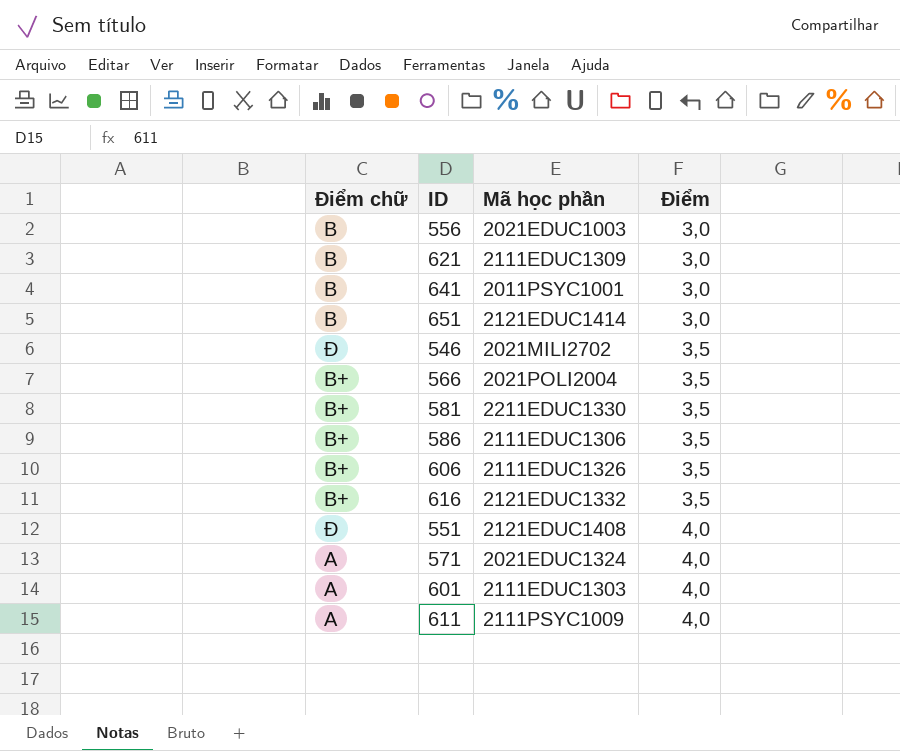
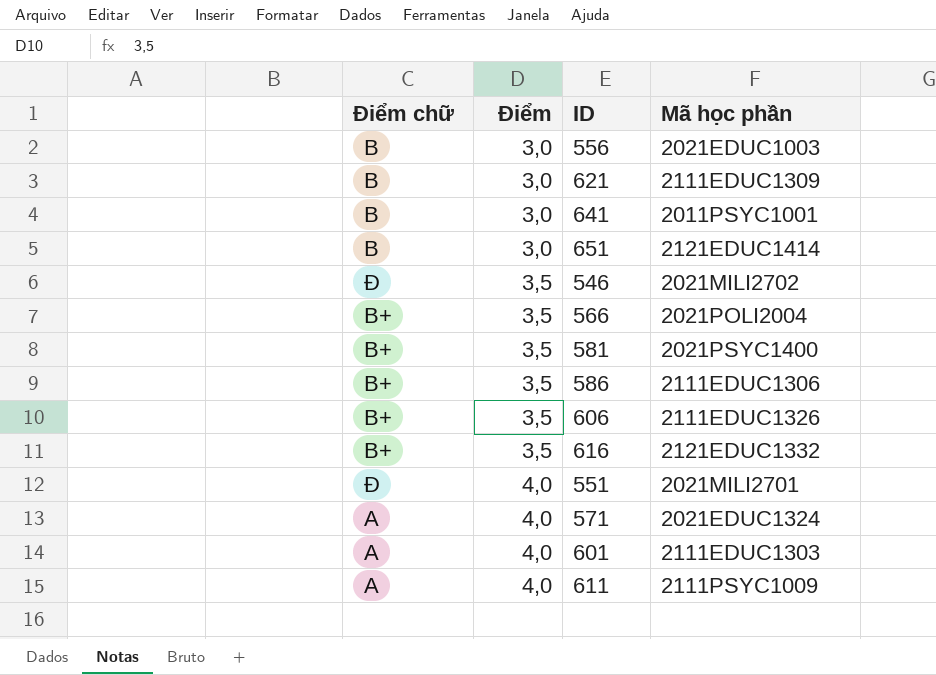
column Điểm | position: 4 -> 2
581 | Mã học phần: 2211EDUC1330 -> 2021PSYC1400
551 | Mã học phần: 2121EDUC1408 -> 2021MILI2701

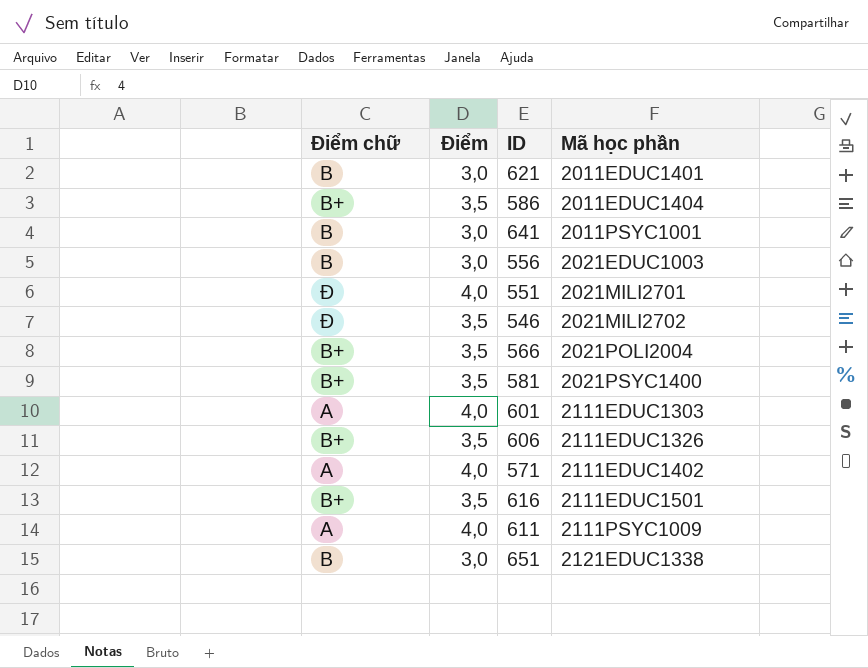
row order: Điểm ascending -> Mã học phần ascending
621 | Mã học phần: 2111EDUC1309 -> 2011EDUC1401
586 | Mã học phần: 2111EDUC1306 -> 2011EDUC1404
571 | Mã học phần: 2021EDUC1324 -> 2111EDUC1402
616 | Mã học phần: 2121EDUC1332 -> 2111EDUC1501
651 | Mã học phần: 2121EDUC1414 -> 2121EDUC1338

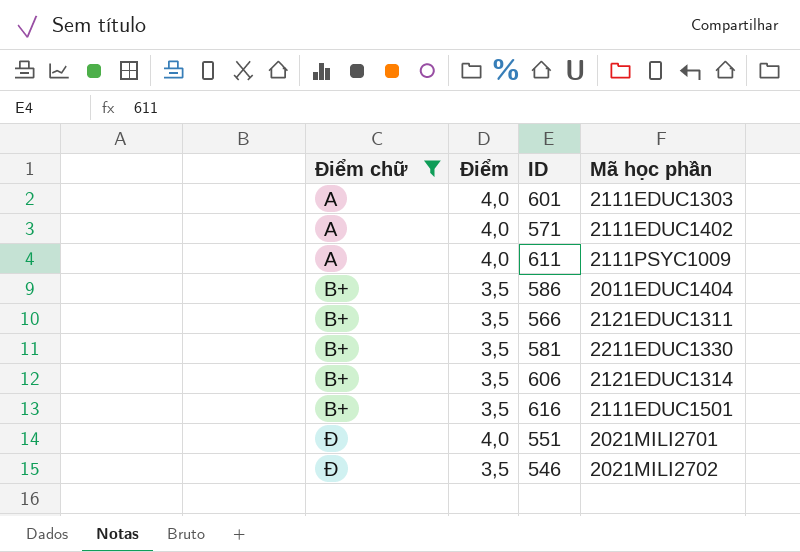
filter: none -> Điểm chữ != B
row order: Mã học phần ascending -> Điểm chữ ascending
566 | Mã học phần: 2021POLI2004 -> 2121EDUC1311
581 | Mã học phần: 2021PSYC1400 -> 2211EDUC1330
606 | Mã học phần: 2111EDUC1326 -> 2121EDUC1314

